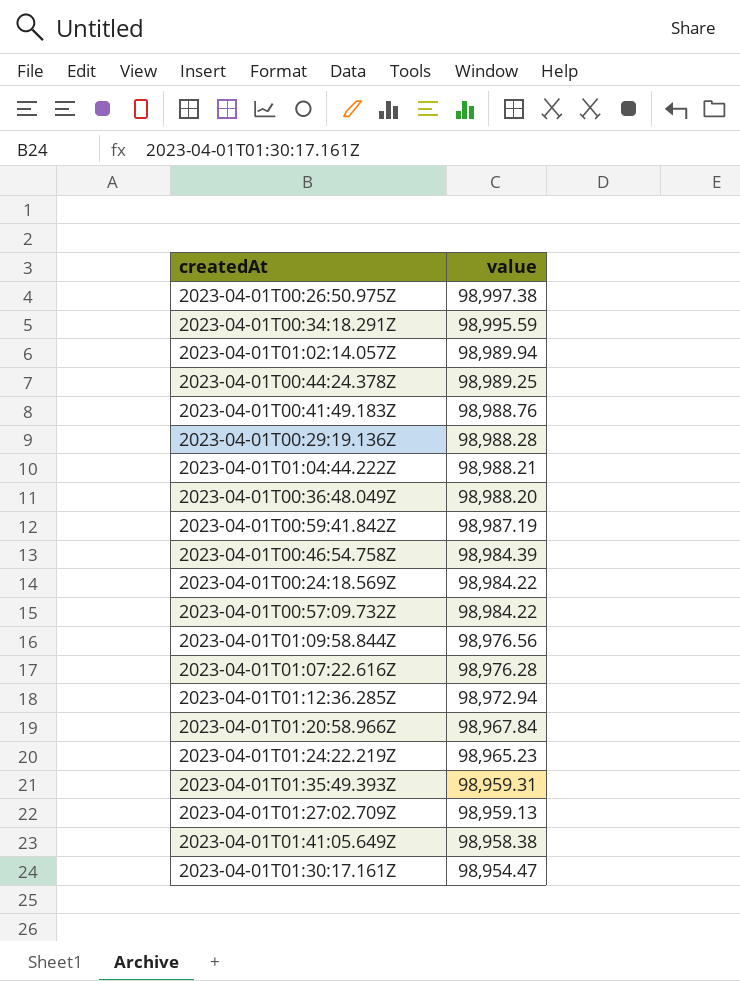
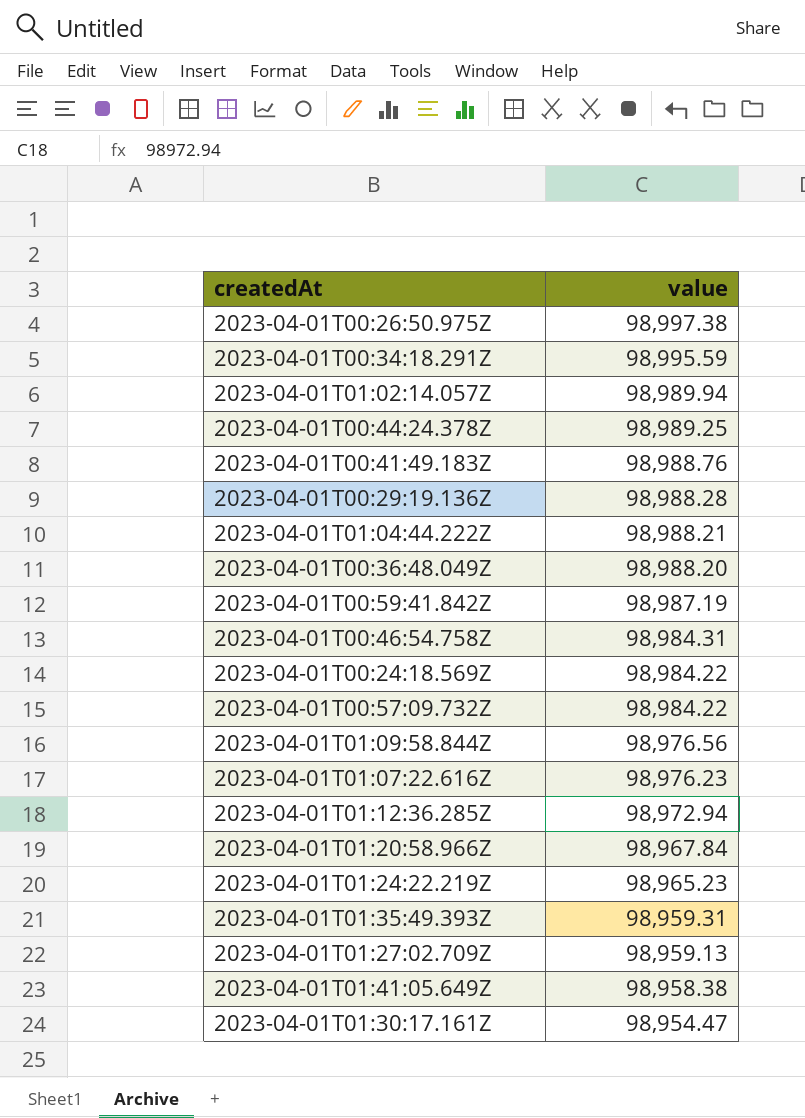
2023-04-01T00:46:54.758Z | value: 98,984.39 -> 98,984.31
2023-04-01T01:07:22.616Z | value: 98,976.28 -> 98,976.23

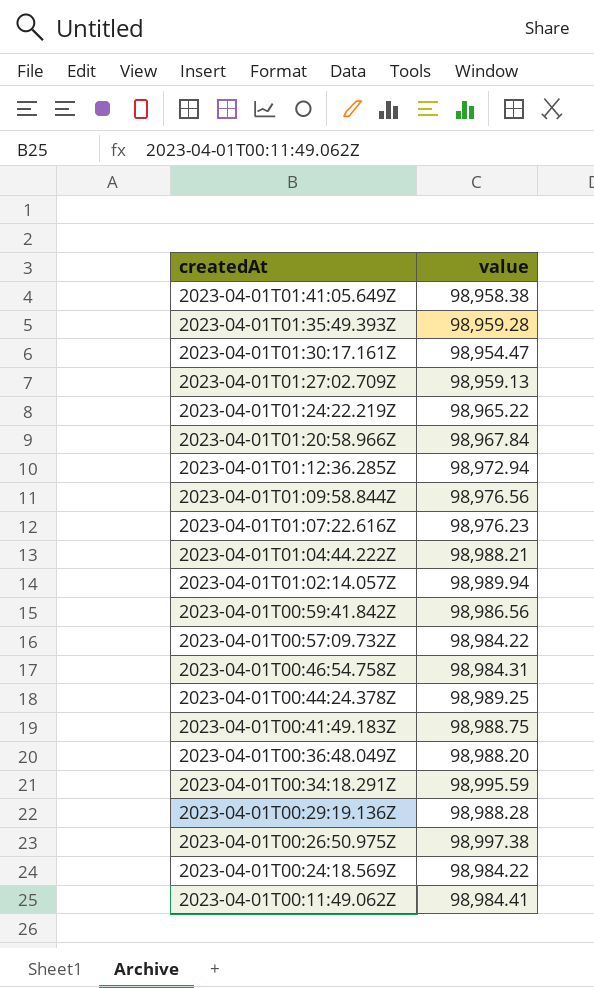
row order: value descending -> createdAt descending
2023-04-01T01:35:49.393Z | value: 98,959.31 -> 98,959.28
2023-04-01T01:24:22.219Z | value: 98,965.23 -> 98,965.22
2023-04-01T00:59:41.842Z | value: 98,987.19 -> 98,986.56
2023-04-01T00:41:49.183Z | value: 98,988.76 -> 98,988.75
row 2023-04-01T00:11:49.062Z: none -> 98,984.41

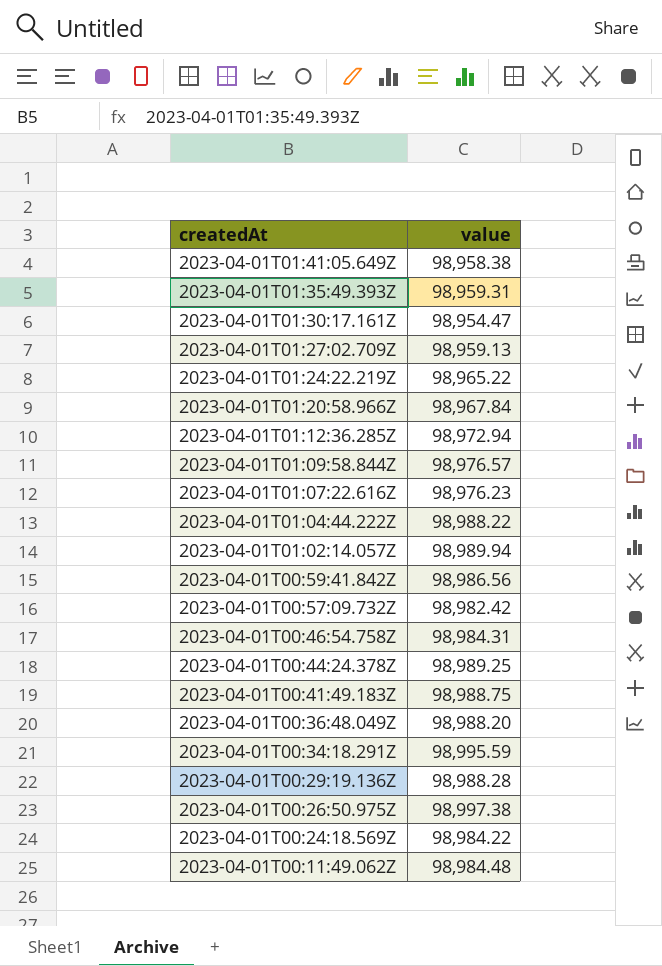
2023-04-01T01:35:49.393Z | value: 98,959.28 -> 98,959.31
2023-04-01T01:09:58.844Z | value: 98,976.56 -> 98,976.57
2023-04-01T01:04:44.222Z | value: 98,988.21 -> 98,988.22
2023-04-01T00:57:09.732Z | value: 98,984.22 -> 98,982.42
2023-04-01T00:11:49.062Z | value: 98,984.41 -> 98,984.48

